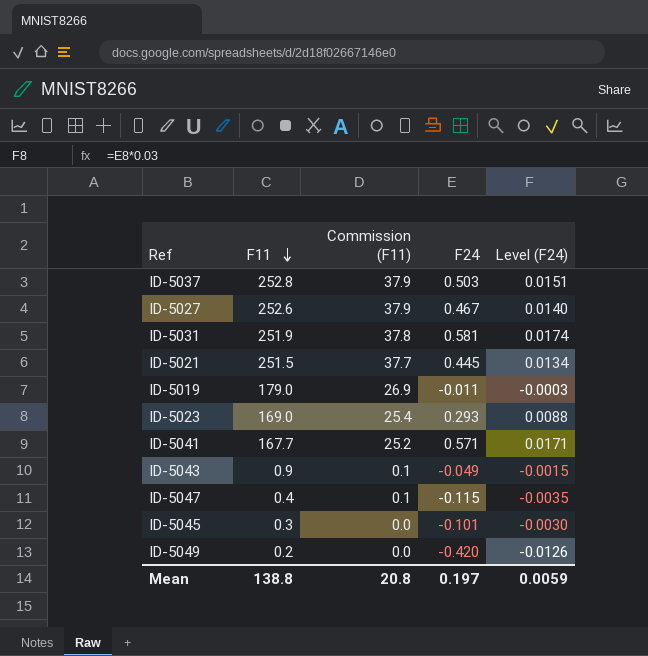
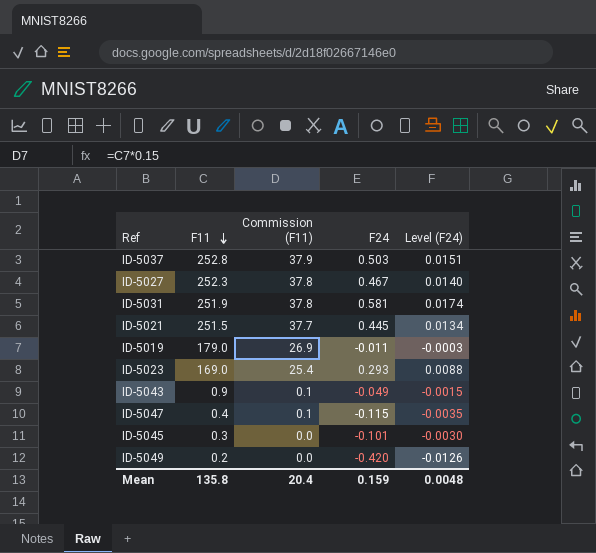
row ID-5041: 167.7 | 25.2 | 0.571 | 0.0171 -> none
ID-5027 | F11: 252.6 -> 252.3
ID-5027 | Commission (F11): 37.9 -> 37.8
Mean | F11: 138.8 -> 135.8
Mean | Commission (F11): 20.8 -> 20.4
Mean | F24: 0.197 -> 0.159
Mean | Level (F24): 0.0059 -> 0.0048

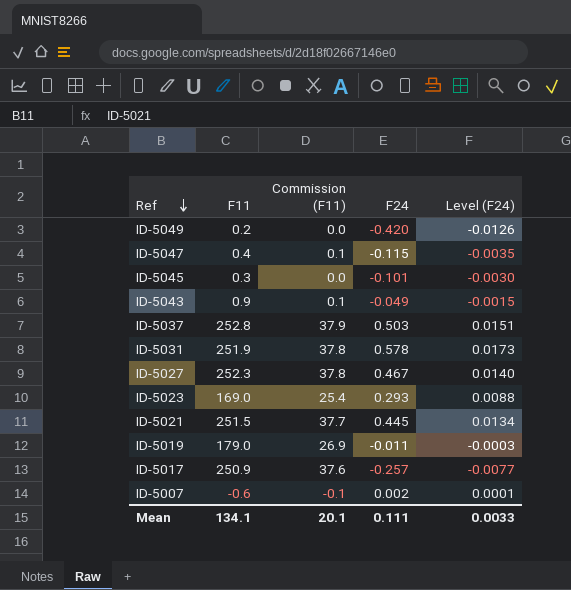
row order: F11 descending -> Ref descending
ID-5031 | F24: 0.581 -> 0.578
ID-5031 | Level (F24): 0.0174 -> 0.0173
row ID-5017: none -> 250.9 | 37.6 | -0.257 | -0.0077
row ID-5007: none -> -0.6 | -0.1 | 0.002 | 0.0001
Mean | F11: 135.8 -> 134.1
Mean | Commission (F11): 20.4 -> 20.1
Mean | F24: 0.159 -> 0.111
Mean | Level (F24): 0.0048 -> 0.0033

